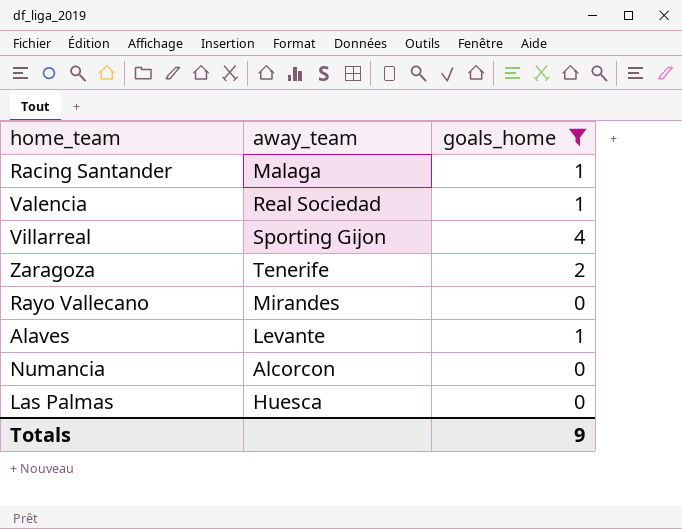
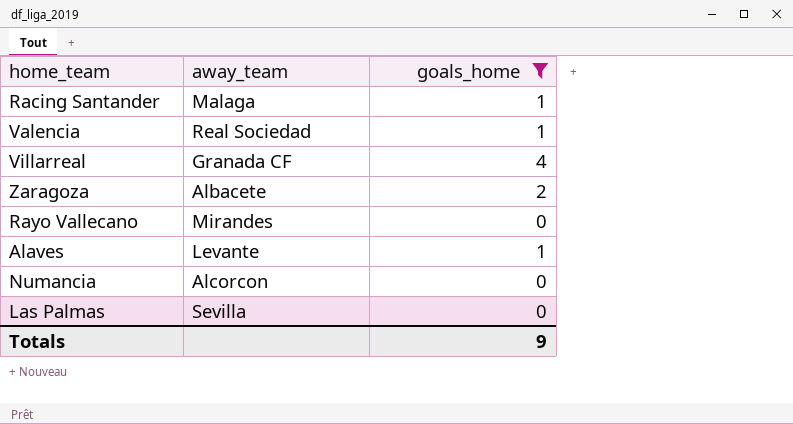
Villarreal | away_team: Sporting Gijon -> Granada CF
Zaragoza | away_team: Tenerife -> Albacete
Las Palmas | away_team: Huesca -> Sevilla

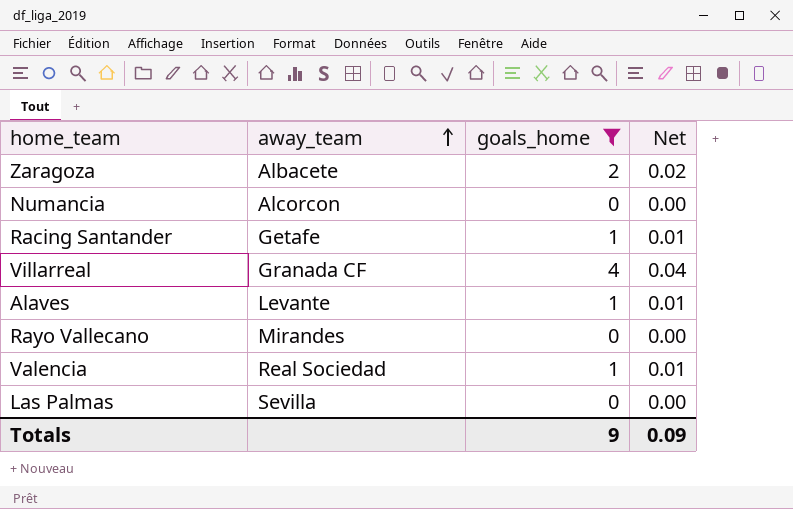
row order: none -> away_team ascending
column Net | formula: none -> [goals_home] * 0.01
Racing Santander | away_team: Malaga -> Getafe

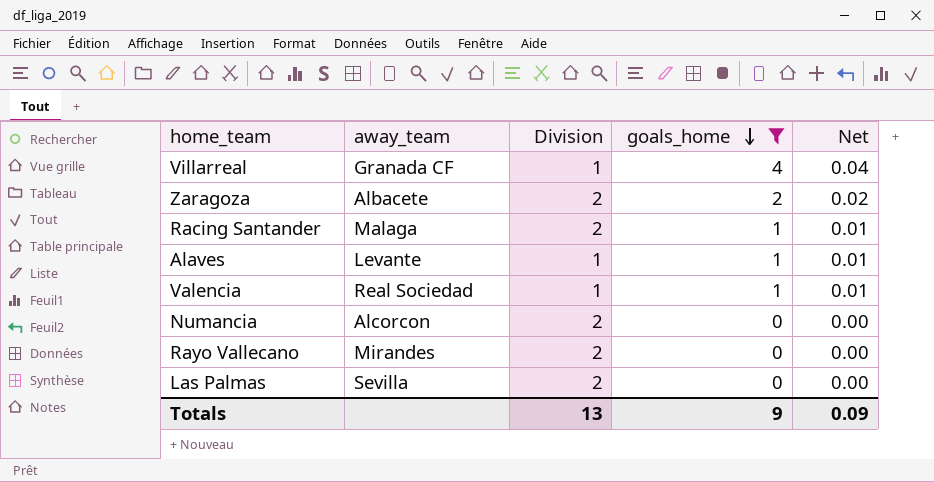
row order: away_team ascending -> goals_home descending
column Division | position: none -> 3
Racing Santander | away_team: Getafe -> Malaga

